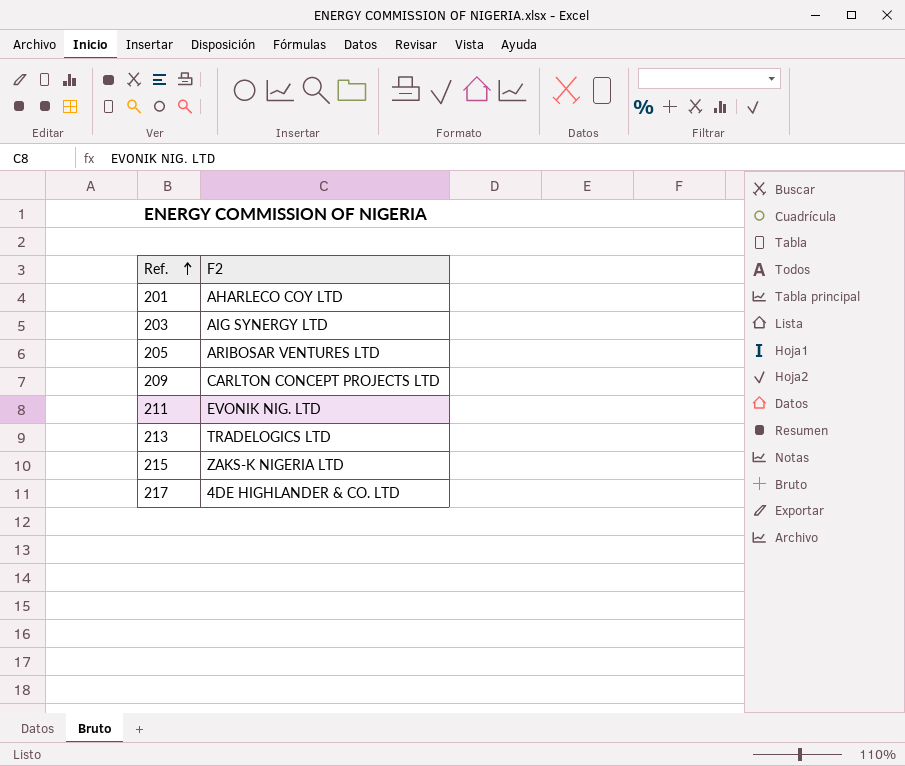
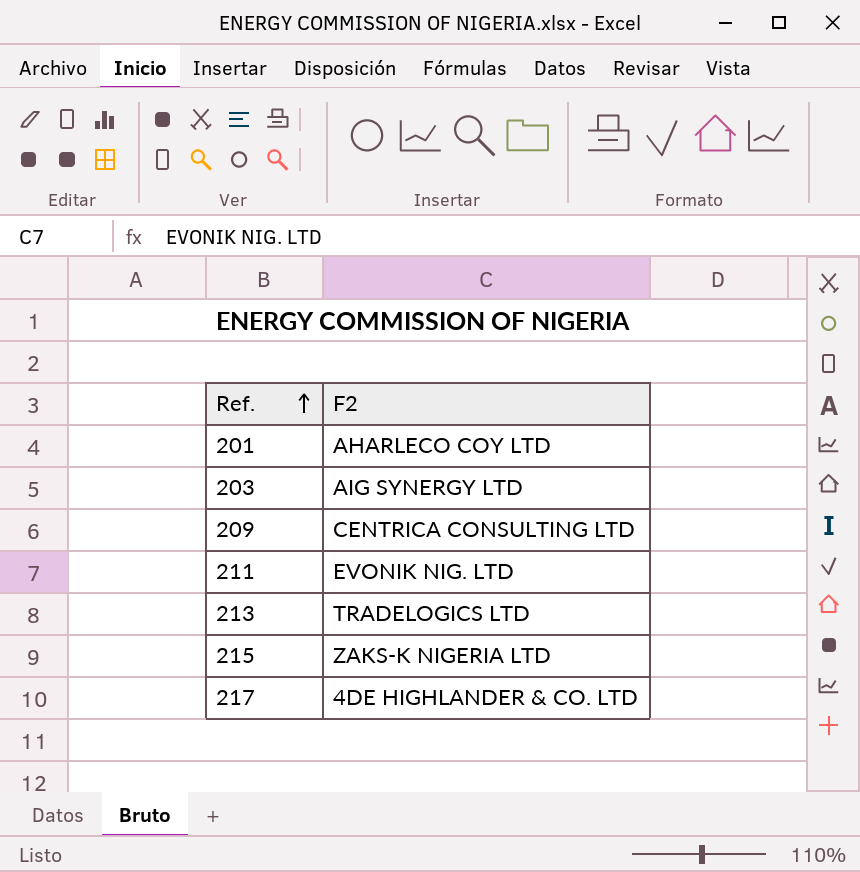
row 205: ARIBOSAR VENTURES LTD -> none
209 | F2: CARLTON CONCEPT PROJECTS LTD -> CENTRICA CONSULTING LTD

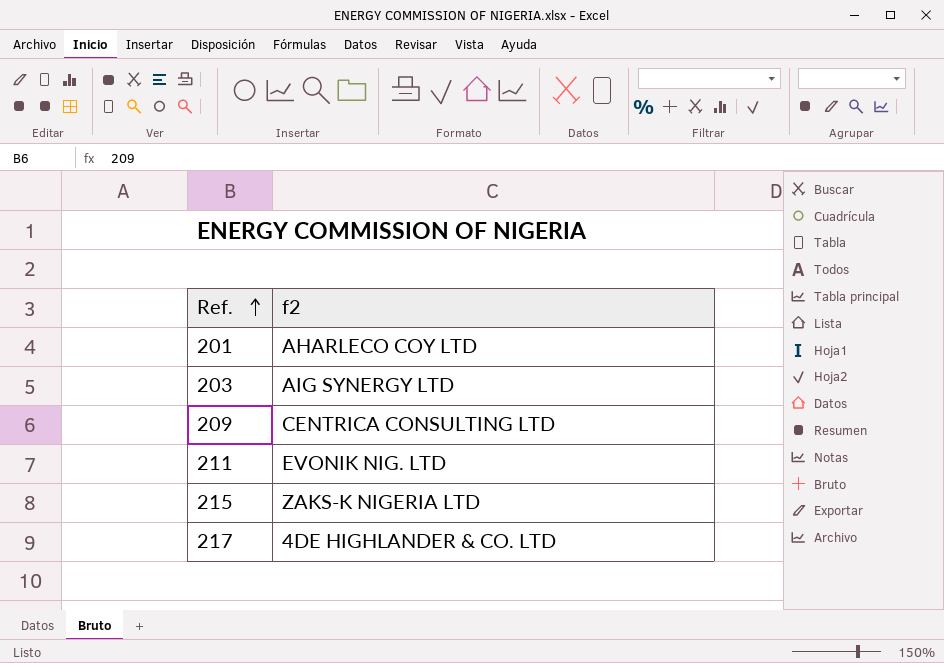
column name: F2 -> f2
row 213: TRADELOGICS LTD -> none

